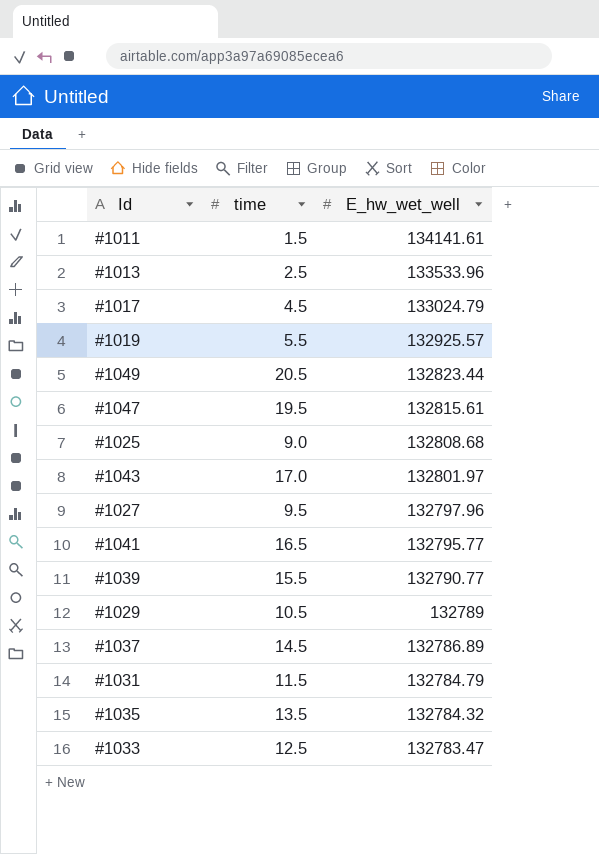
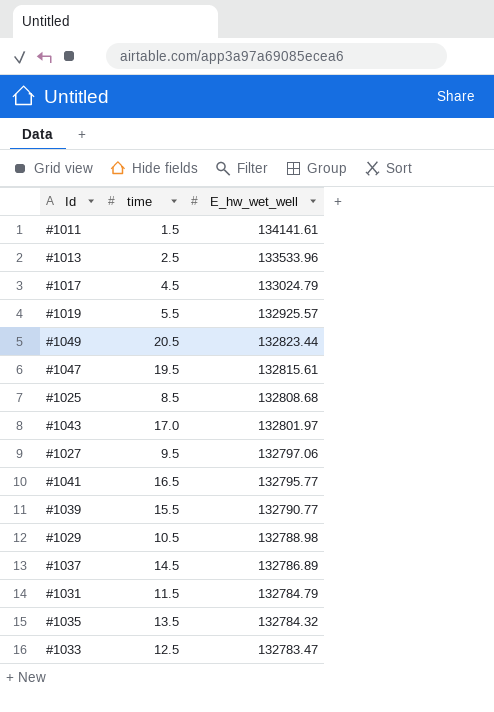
#1025 | time: 9.0 -> 8.5
#1027 | E_hw_wet_well: 132797.96 -> 132797.06
#1029 | E_hw_wet_well: 132789 -> 132788.98

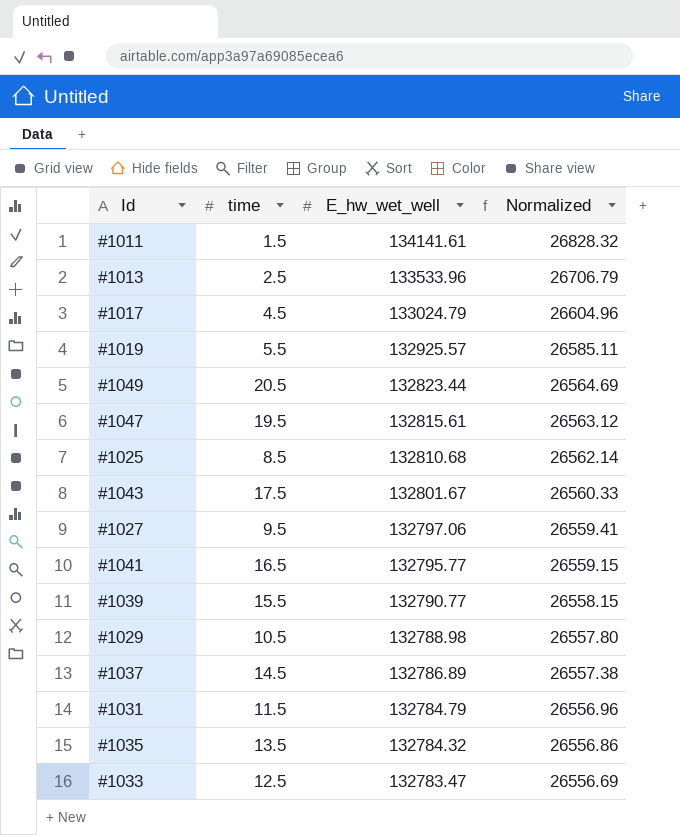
column Normalized | formula: none -> [E_hw_wet_well] * 0.2
#1025 | E_hw_wet_well: 132808.68 -> 132810.68
#1043 | time: 17.0 -> 17.5
#1043 | E_hw_wet_well: 132801.97 -> 132801.67

